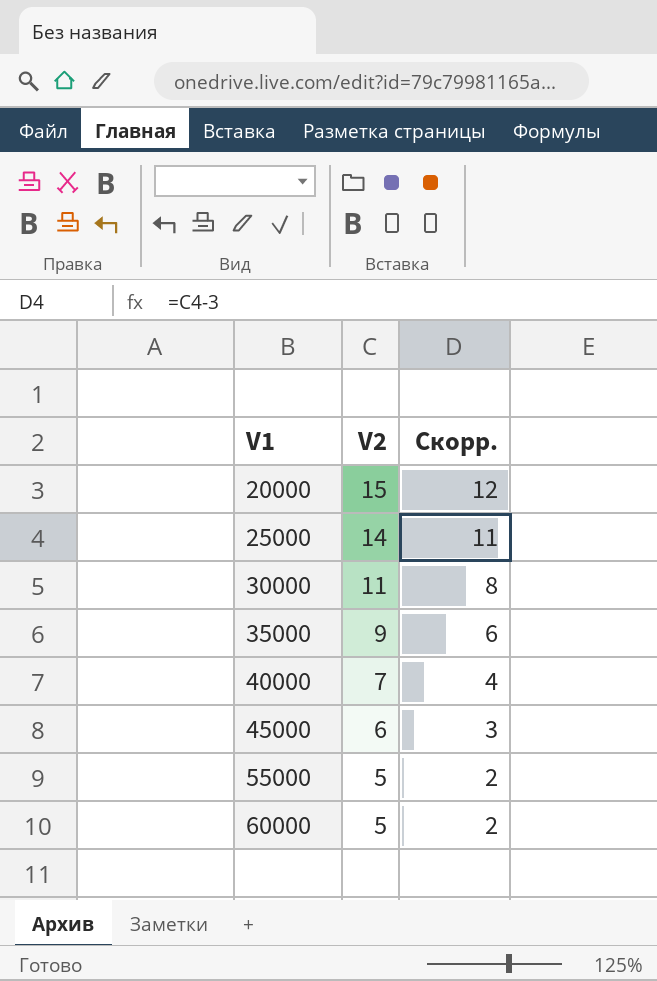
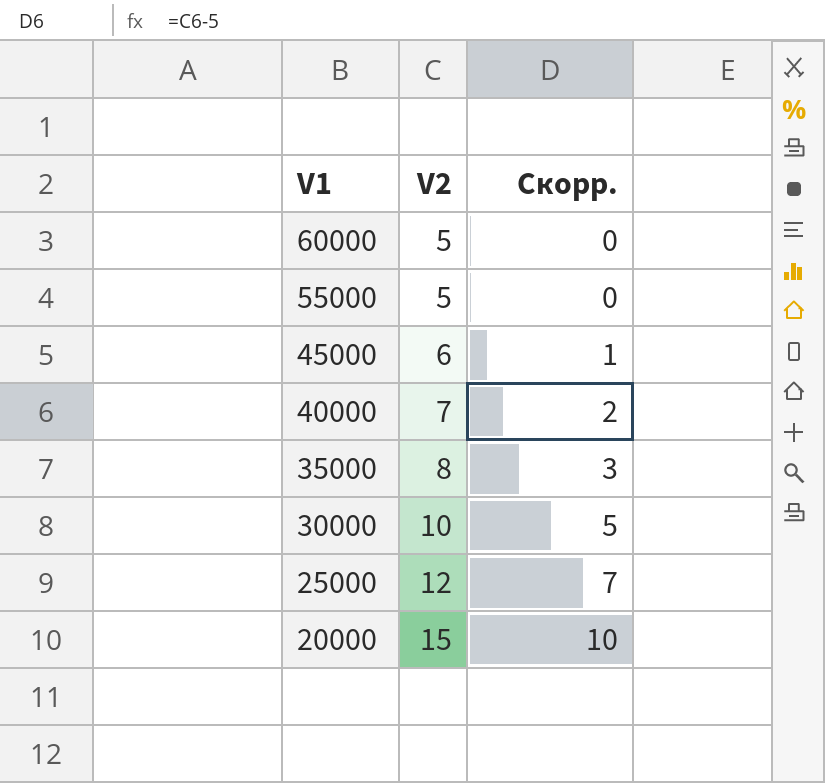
row order: V1 ascending -> V1 descending
column Скорр. | formula: [V2] - 3 -> [V2] - 5
35000 | V2: 9 -> 8
30000 | V2: 11 -> 10
25000 | V2: 14 -> 12

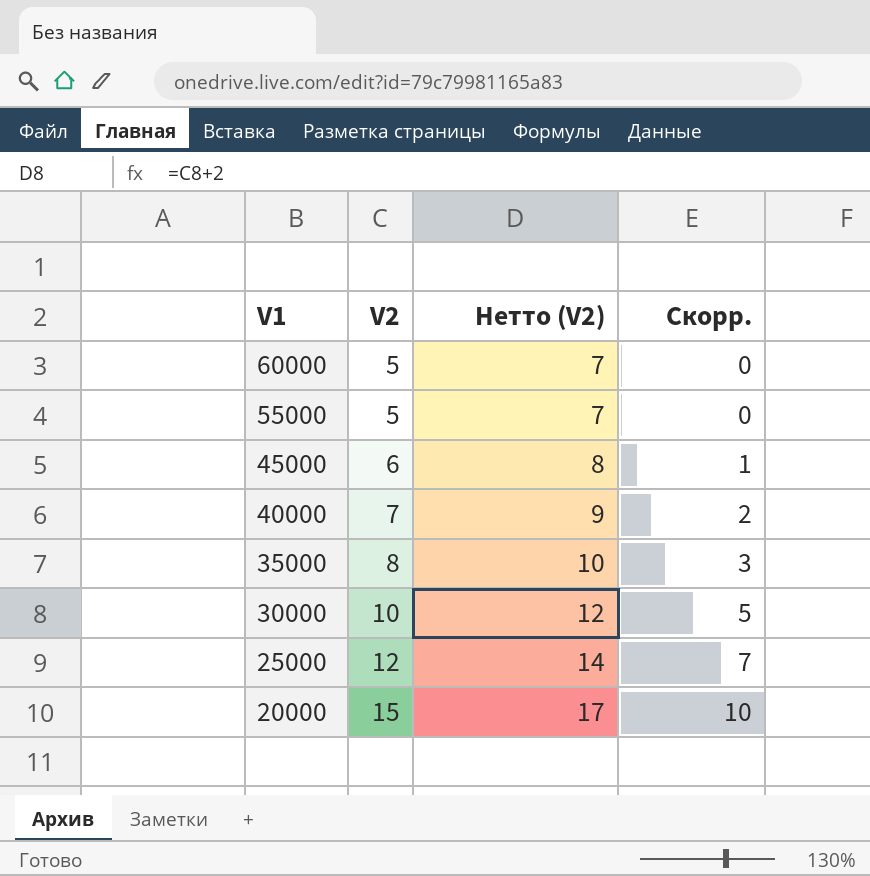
column Нетто (V2) | formula: none -> [V2] + 2

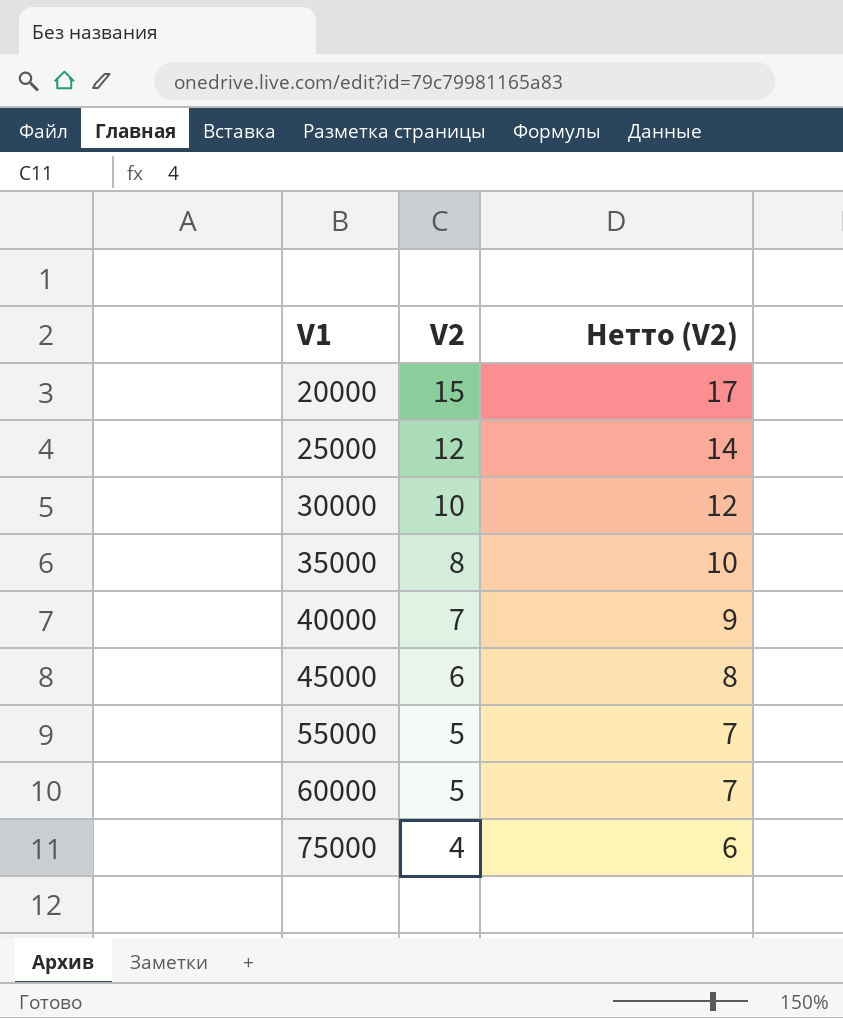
row order: V1 descending -> V1 ascending
column Скорр. | formula: [V2] - 5 -> none
row 75000: none -> 4 | 6

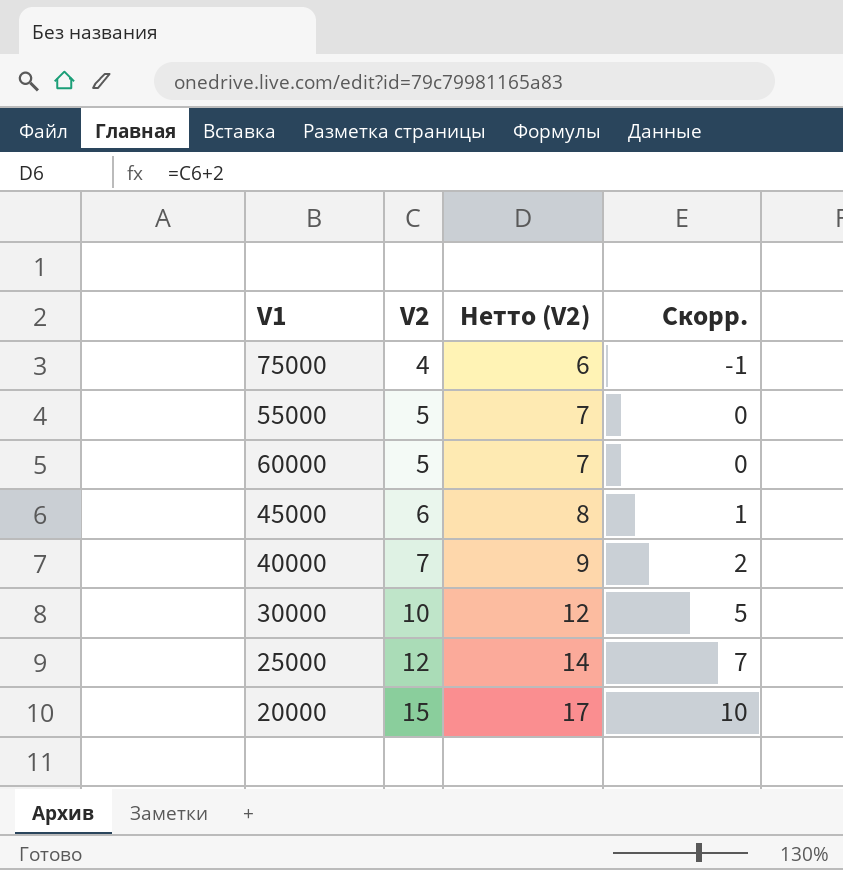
row order: V1 ascending -> V2 ascending
column Скорр. | formula: none -> [V2] - 5
row 35000: 8 | 10 -> none

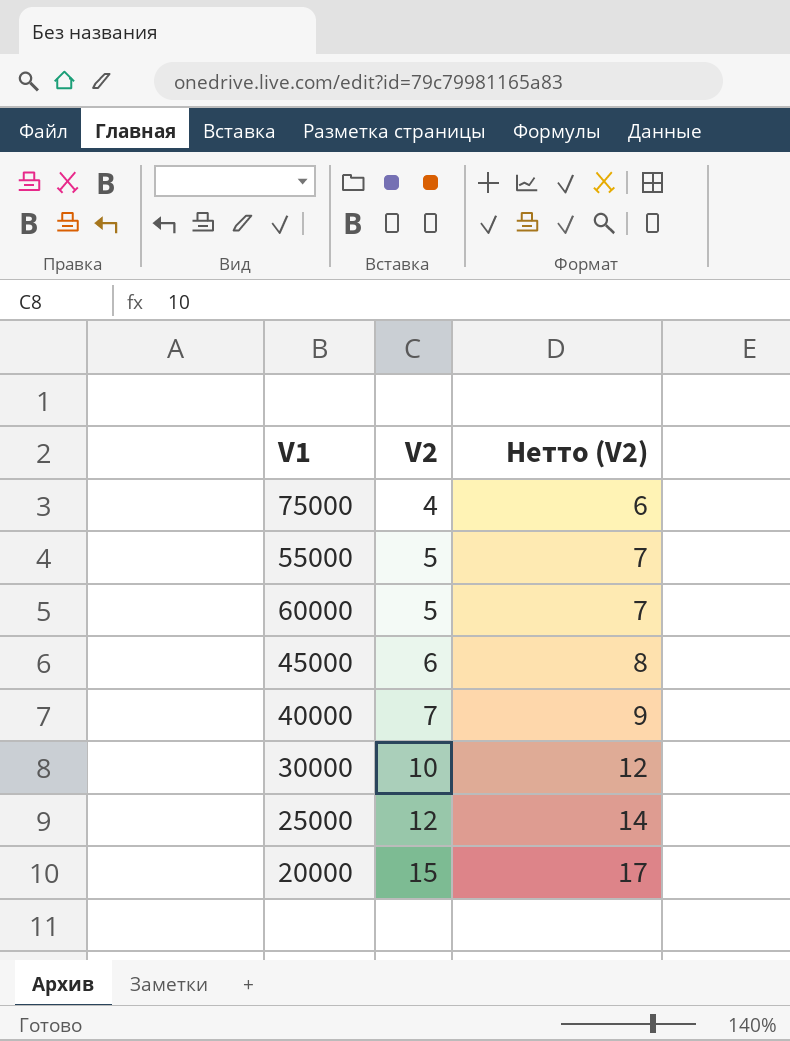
column Скорр. | formula: [V2] - 5 -> none

